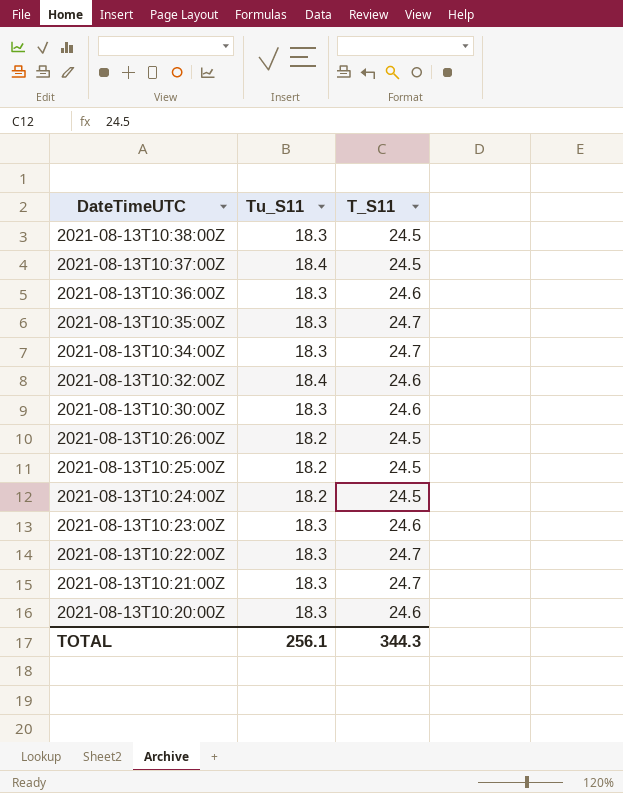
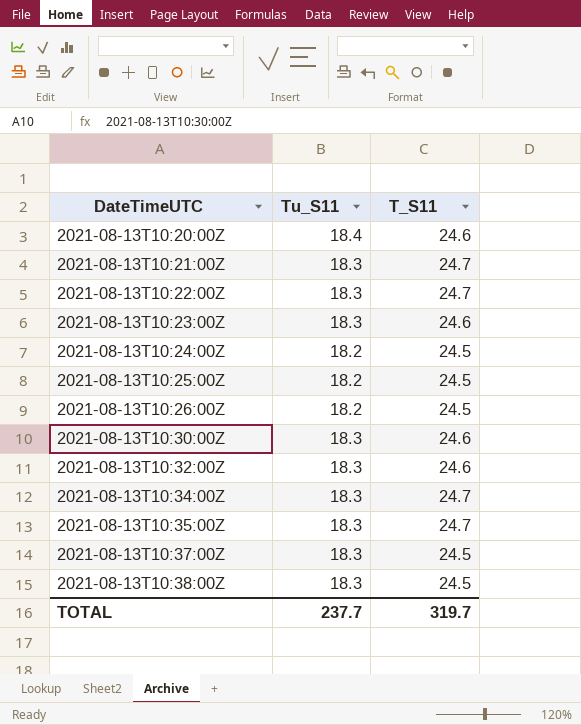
row order: DateTimeUTC descending -> DateTimeUTC ascending
row 2021-08-13T10:36:00Z: 18.3 | 24.6 -> none
2021-08-13T10:20:00Z | Tu_S11: 18.3 -> 18.4
2021-08-13T10:32:00Z | Tu_S11: 18.4 -> 18.3
2021-08-13T10:37:00Z | Tu_S11: 18.4 -> 18.3
TOTAL | Tu_S11: 256.1 -> 237.7
TOTAL | T_S11: 344.3 -> 319.7

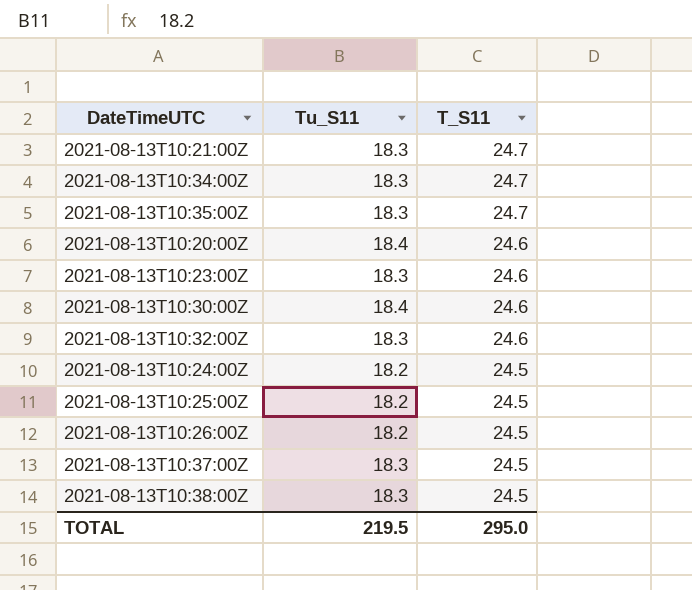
row order: DateTimeUTC ascending -> T_S11 descending
row 2021-08-13T10:22:00Z: 18.3 | 24.7 -> none
2021-08-13T10:30:00Z | Tu_S11: 18.3 -> 18.4
TOTAL | Tu_S11: 237.7 -> 219.5
TOTAL | T_S11: 319.7 -> 295.0

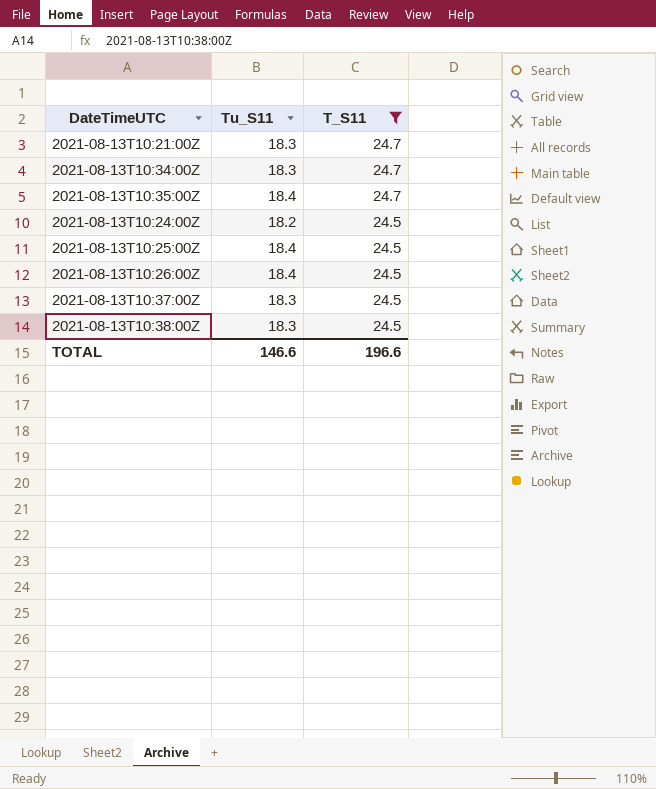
filter: none -> T_S11 != 24.6
2021-08-13T10:35:00Z | Tu_S11: 18.3 -> 18.4
2021-08-13T10:25:00Z | Tu_S11: 18.2 -> 18.4
2021-08-13T10:26:00Z | Tu_S11: 18.2 -> 18.4
TOTAL | Tu_S11: 219.5 -> 146.6
TOTAL | T_S11: 295.0 -> 196.6

